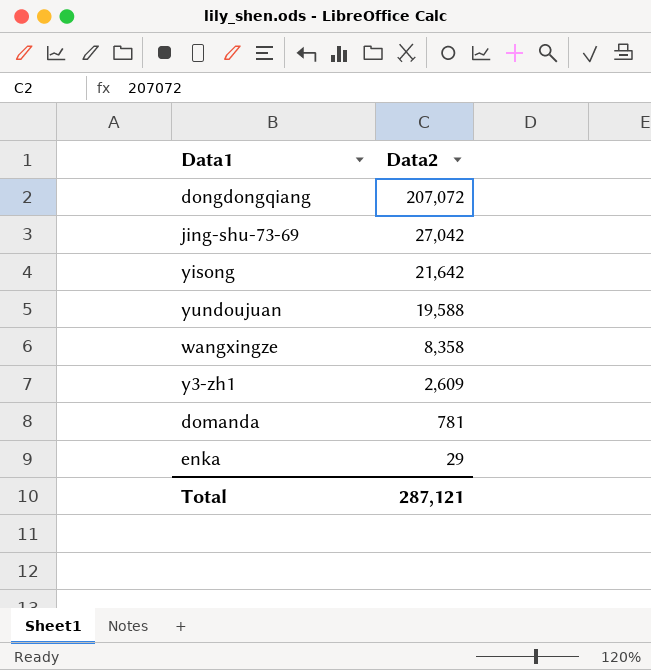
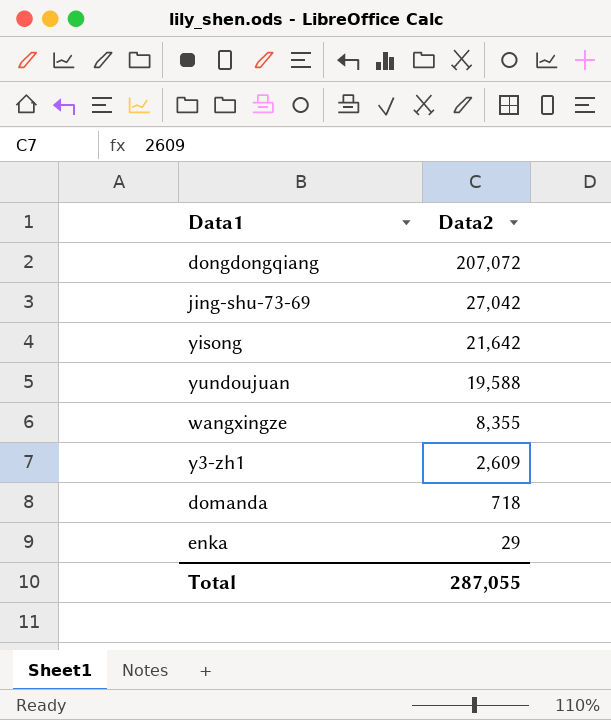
wangxingze | Data2: 8,358 -> 8,355
domanda | Data2: 781 -> 718
Total | Data2: 287,121 -> 287,055

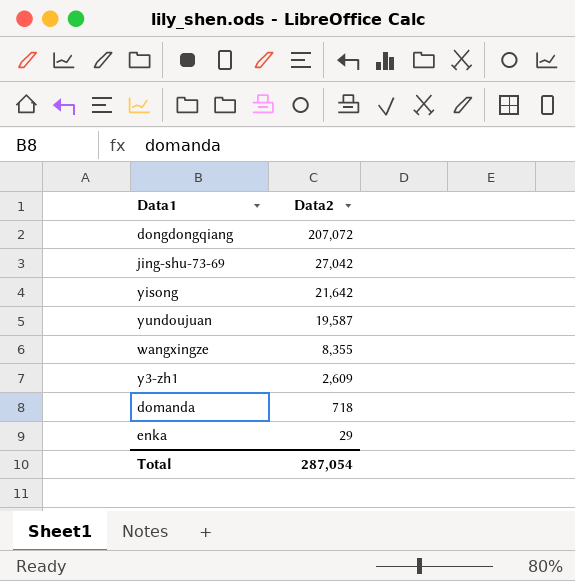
yundoujuan | Data2: 19,588 -> 19,587
Total | Data2: 287,055 -> 287,054

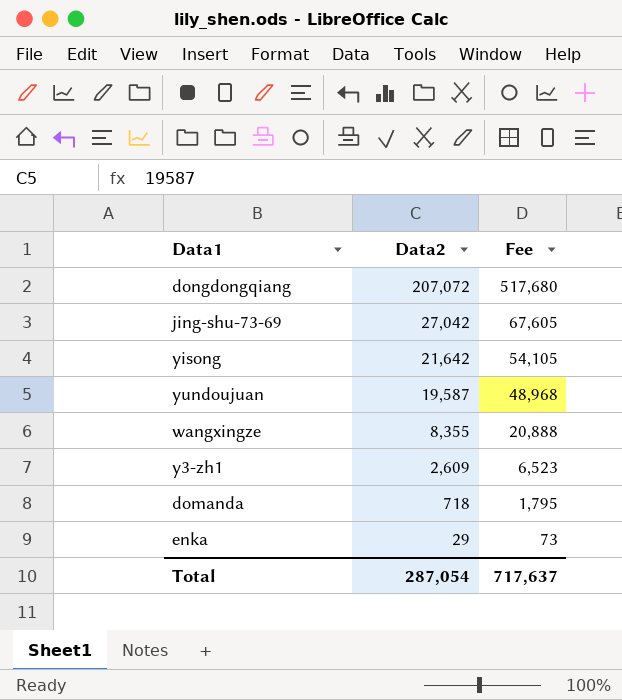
column Fee | formula: none -> [Data2] * 2.5

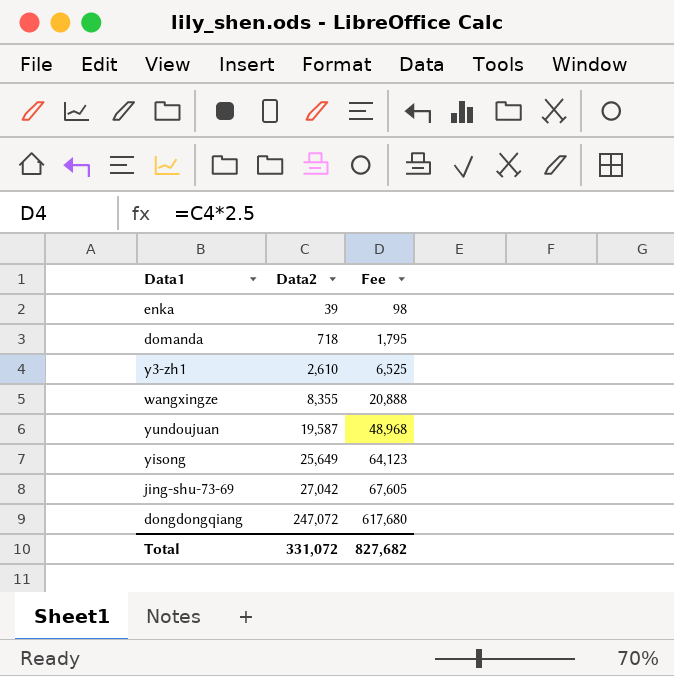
row order: Data2 descending -> Data2 ascending
enka | Data2: 29 -> 39
enka | Fee: 73 -> 98
y3-zh1 | Data2: 2,609 -> 2,610
y3-zh1 | Fee: 6,523 -> 6,525
yisong | Data2: 21,642 -> 25,649
yisong | Fee: 54,105 -> 64,123
dongdongqiang | Data2: 207,072 -> 247,072
dongdongqiang | Fee: 517,680 -> 617,680
Total | Data2: 287,054 -> 331,072
Total | Fee: 717,637 -> 827,682

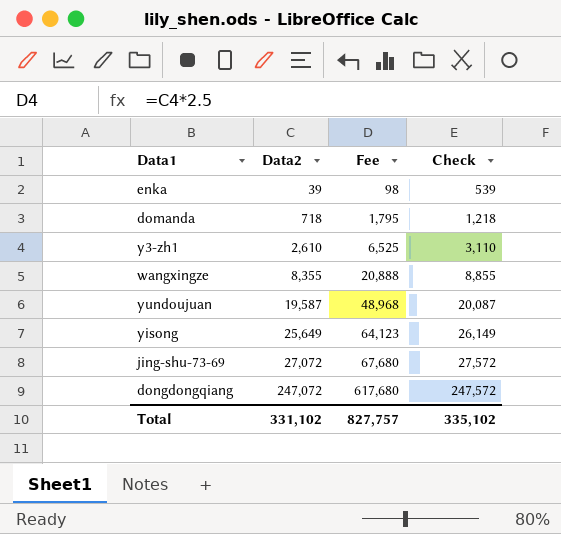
column Check | formula: none -> [Data2] + 500
jing-shu-73-69 | Data2: 27,042 -> 27,072
jing-shu-73-69 | Fee: 67,605 -> 67,680
Total | Data2: 331,072 -> 331,102
Total | Fee: 827,682 -> 827,757

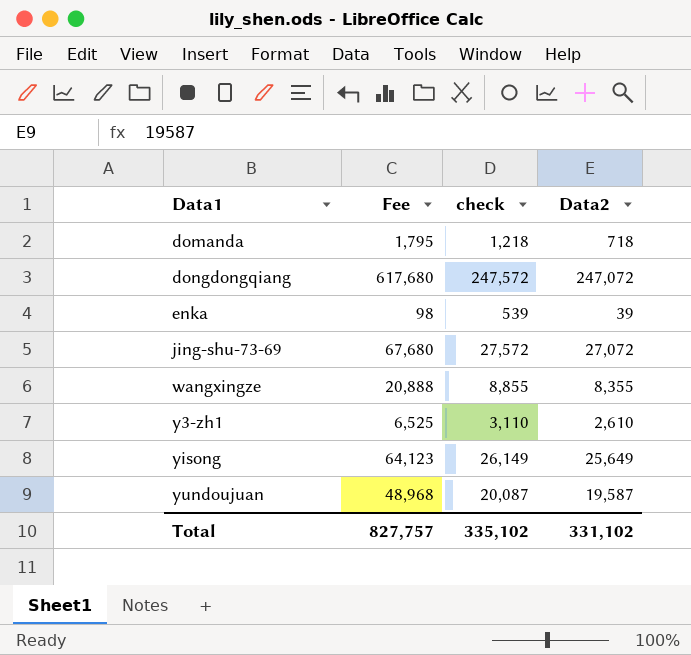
row order: Data2 ascending -> Data1 ascending
column name: Check -> check
column Data2 | position: 2 -> 4

